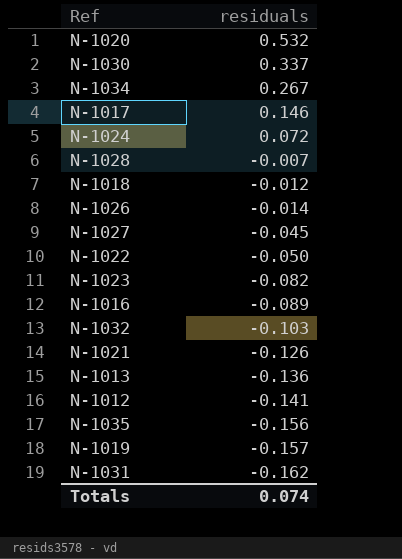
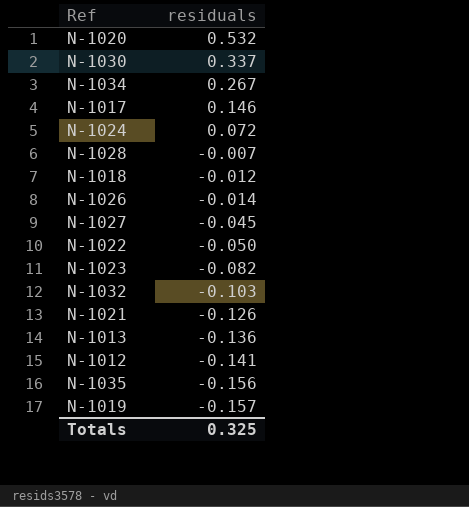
row N-1016: -0.089 -> none
row N-1031: -0.162 -> none
Totals | residuals: 0.074 -> 0.325

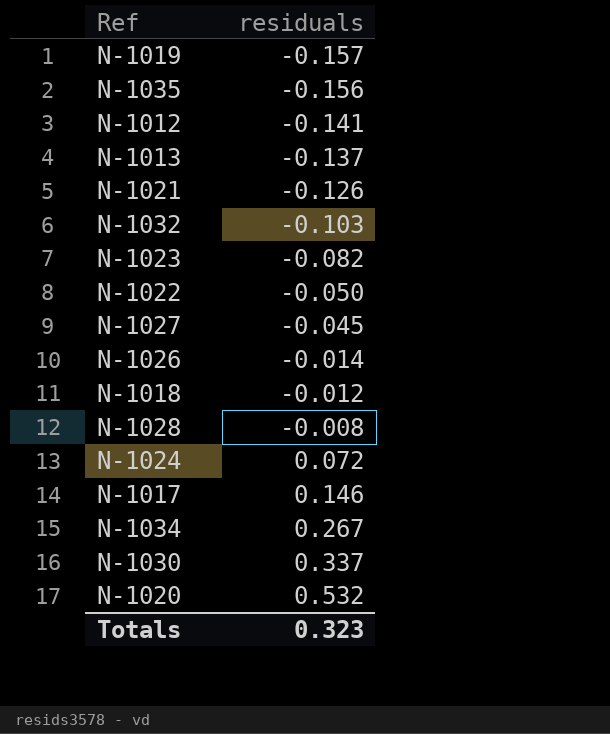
row order: residuals descending -> residuals ascending
N-1013 | residuals: -0.136 -> -0.137
N-1028 | residuals: -0.007 -> -0.008
Totals | residuals: 0.325 -> 0.323

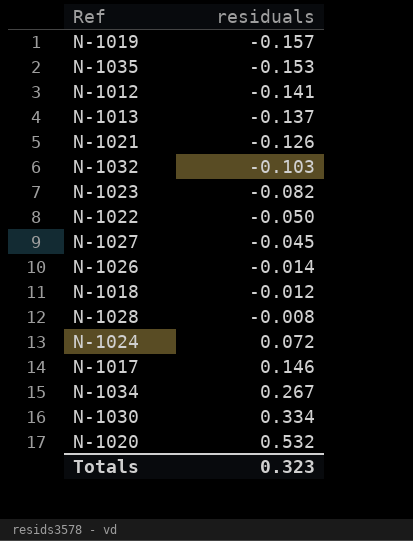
N-1035 | residuals: -0.156 -> -0.153
N-1030 | residuals: 0.337 -> 0.334

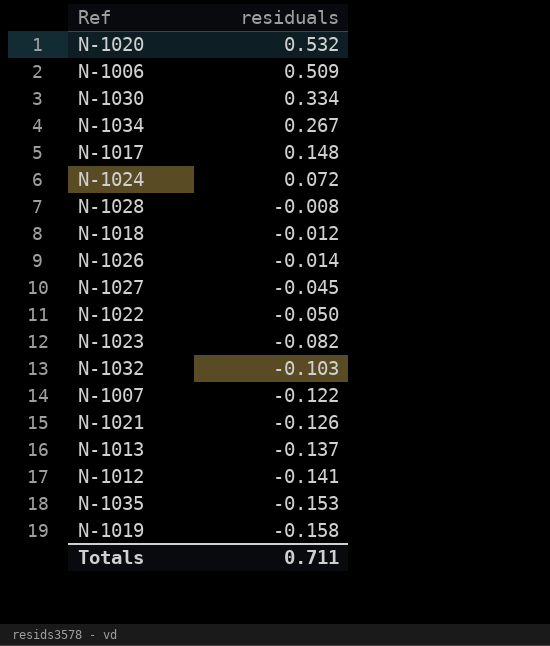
row order: residuals ascending -> residuals descending
row N-1006: none -> 0.509
N-1017 | residuals: 0.146 -> 0.148
row N-1007: none -> -0.122
N-1019 | residuals: -0.157 -> -0.158
Totals | residuals: 0.323 -> 0.711

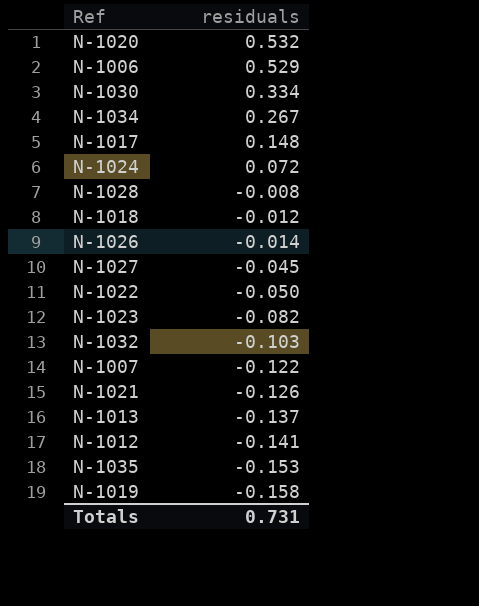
N-1006 | residuals: 0.509 -> 0.529
Totals | residuals: 0.711 -> 0.731

